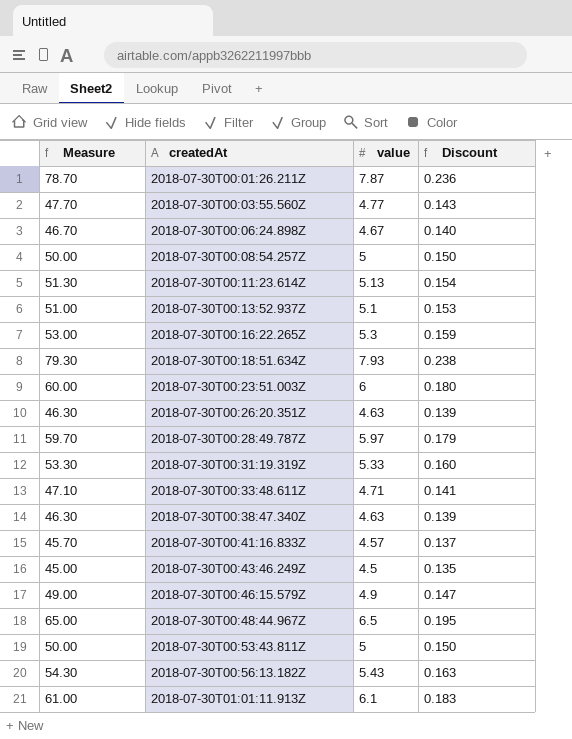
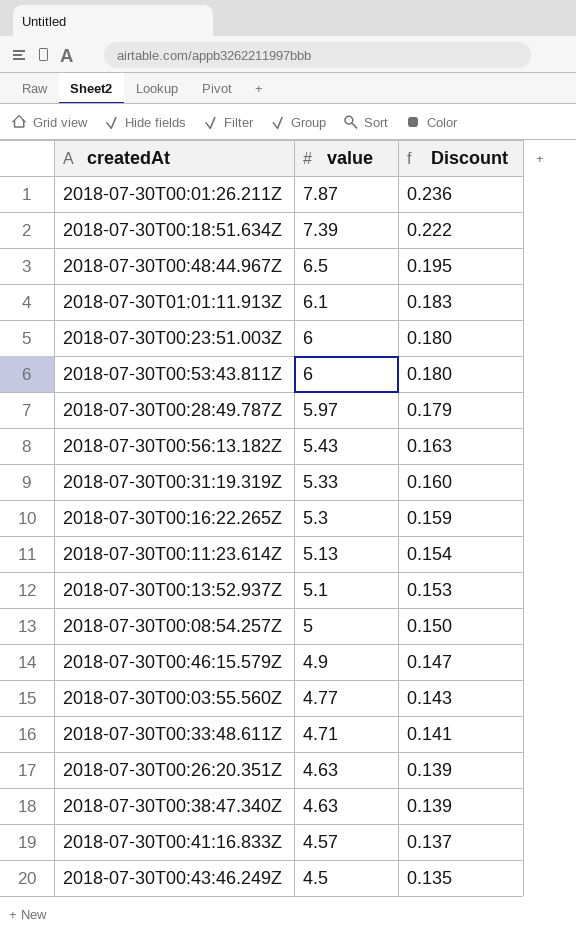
row order: createdAt ascending -> value descending
column Measure | formula: [value] * 10 -> none
row 2018-07-30T00:06:24.898Z: 46.70 | 4.67 | 0.140 -> none
2018-07-30T00:18:51.634Z | value: 7.93 -> 7.39
2018-07-30T00:18:51.634Z | Discount: 0.238 -> 0.222
2018-07-30T00:53:43.811Z | value: 5 -> 6
2018-07-30T00:53:43.811Z | Discount: 0.150 -> 0.180

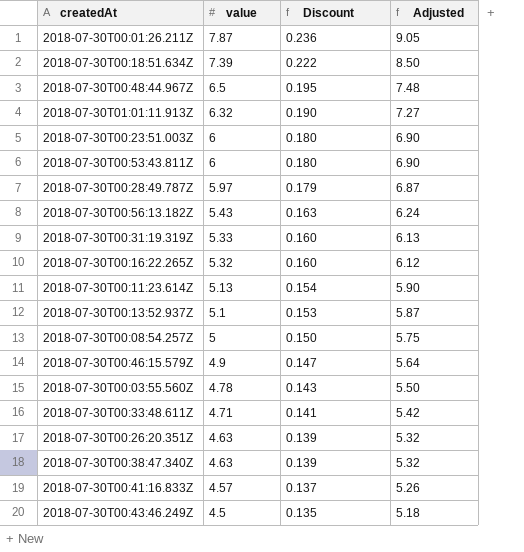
column Adjusted | formula: none -> [value] * 1.15
2018-07-30T01:01:11.913Z | value: 6.1 -> 6.32
2018-07-30T01:01:11.913Z | Discount: 0.183 -> 0.190
2018-07-30T00:16:22.265Z | value: 5.3 -> 5.32
2018-07-30T00:16:22.265Z | Discount: 0.159 -> 0.160
2018-07-30T00:03:55.560Z | value: 4.77 -> 4.78

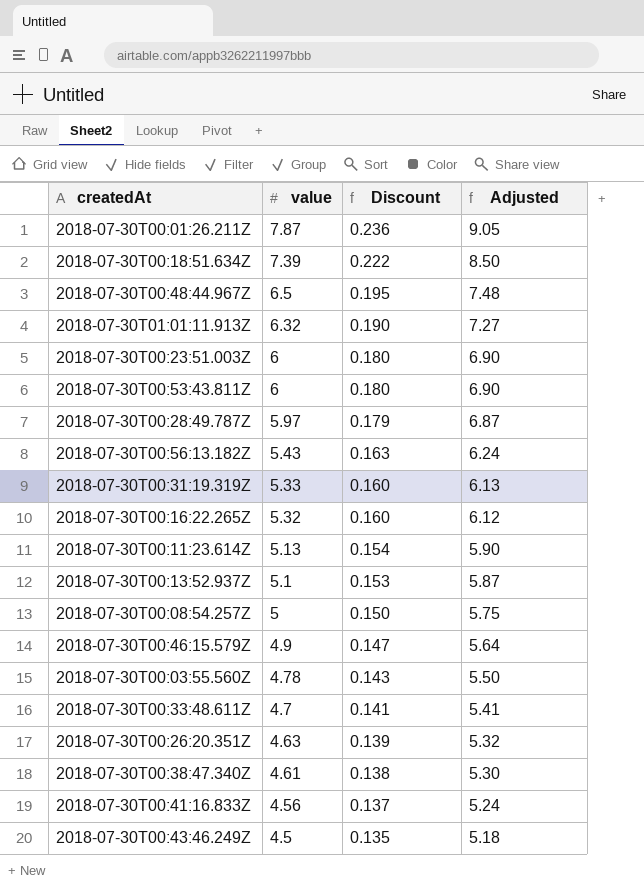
2018-07-30T00:33:48.611Z | value: 4.71 -> 4.7
2018-07-30T00:33:48.611Z | Adjusted: 5.42 -> 5.41
2018-07-30T00:38:47.340Z | value: 4.63 -> 4.61
2018-07-30T00:38:47.340Z | Discount: 0.139 -> 0.138
2018-07-30T00:38:47.340Z | Adjusted: 5.32 -> 5.30
2018-07-30T00:41:16.833Z | value: 4.57 -> 4.56
2018-07-30T00:41:16.833Z | Adjusted: 5.26 -> 5.24

